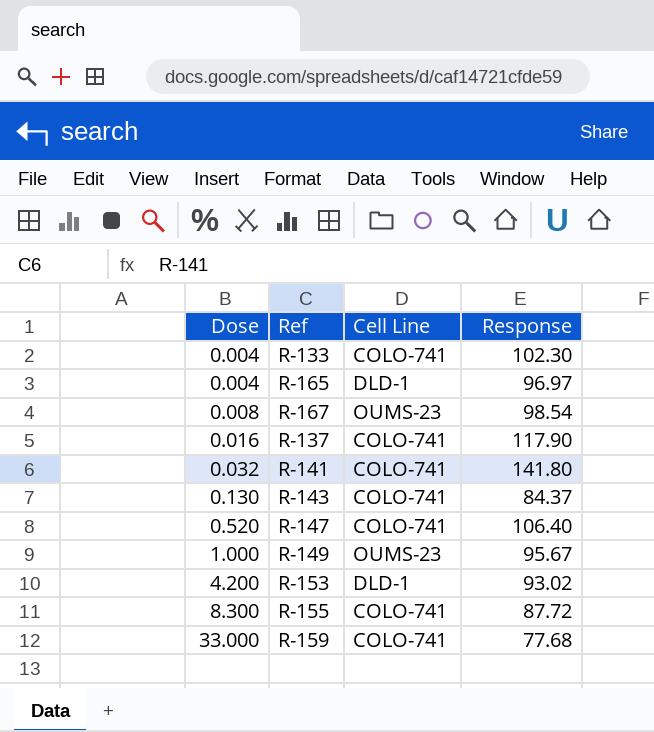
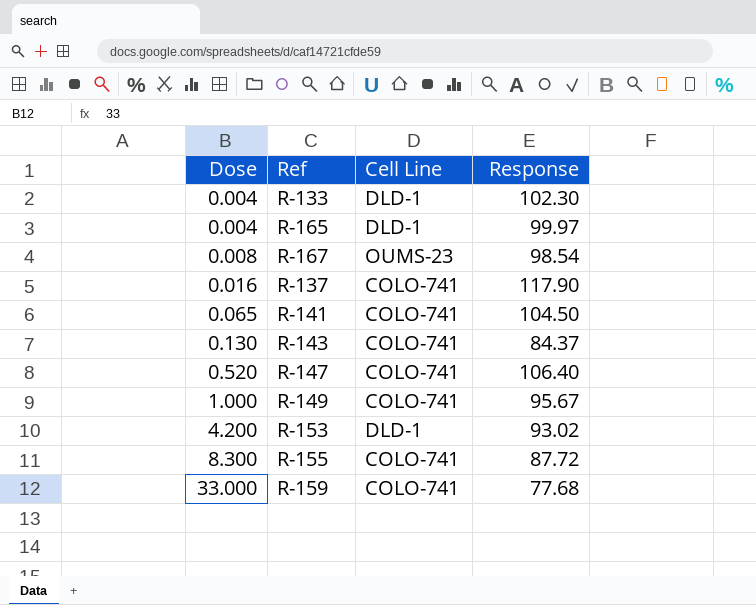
R-133 | Cell Line: COLO-741 -> DLD-1
R-165 | Response: 96.97 -> 99.97
R-141 | Dose: 0.032 -> 0.065
R-141 | Response: 141.80 -> 104.50
R-149 | Cell Line: OUMS-23 -> COLO-741

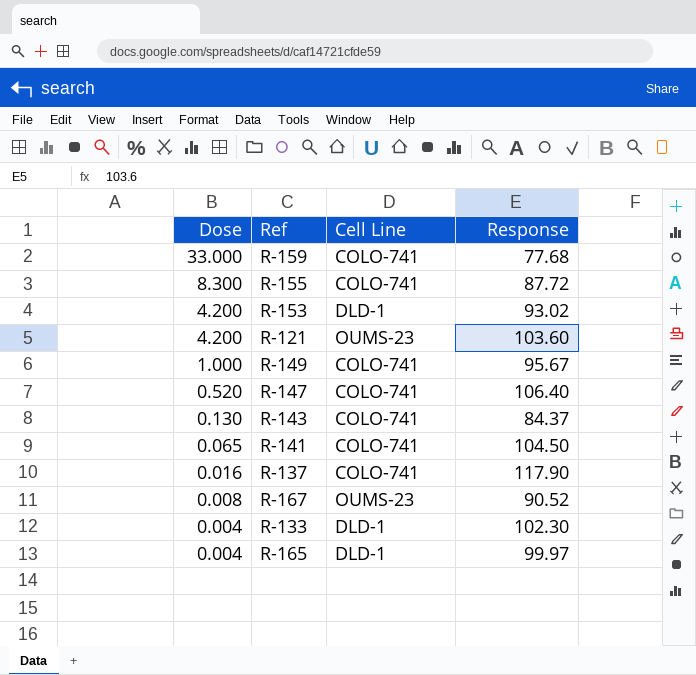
row order: Dose ascending -> Dose descending
row R-121: none -> 4.200 | OUMS-23 | 103.60
R-167 | Response: 98.54 -> 90.52

